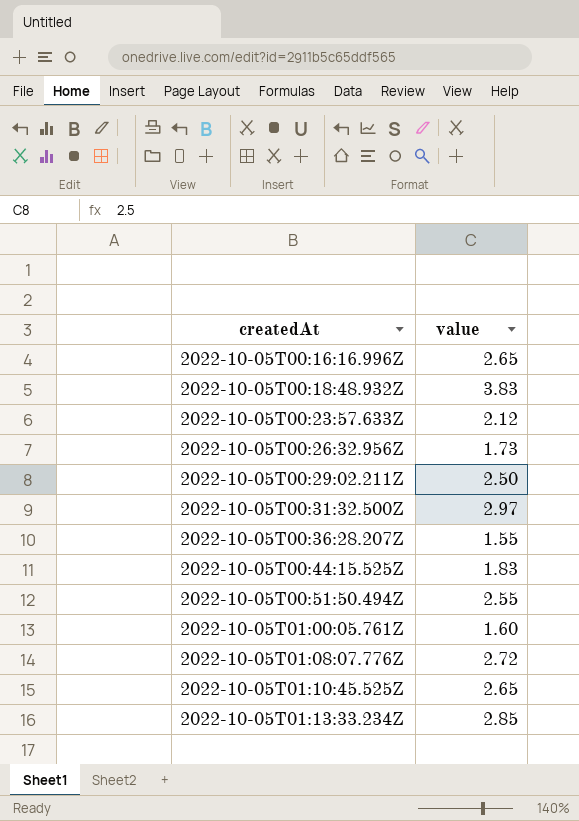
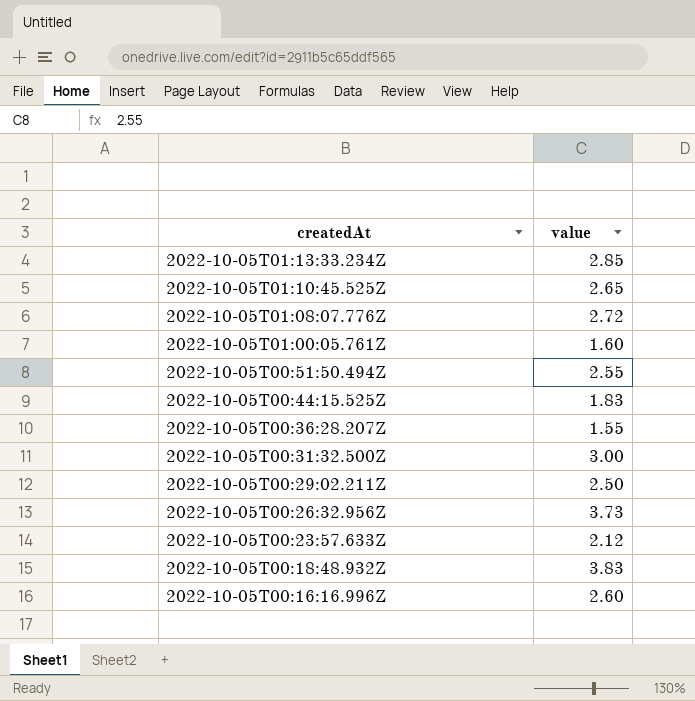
row order: createdAt ascending -> createdAt descending
2022-10-05T00:31:32.500Z | value: 2.97 -> 3.00
2022-10-05T00:26:32.956Z | value: 1.73 -> 3.73
2022-10-05T00:16:16.996Z | value: 2.65 -> 2.60

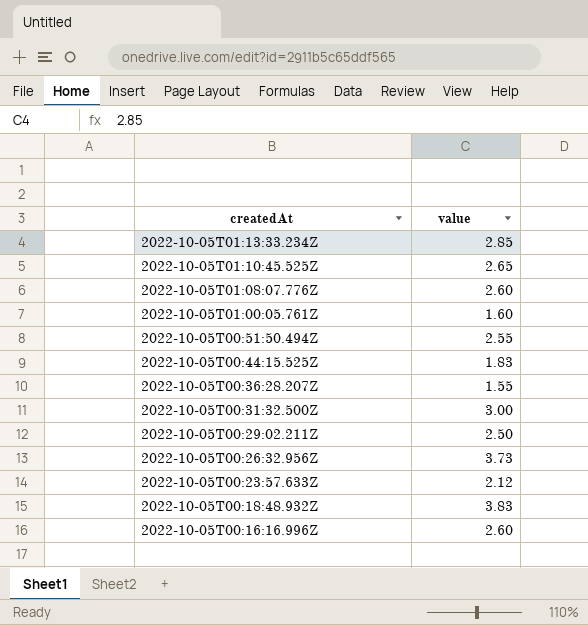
2022-10-05T01:08:07.776Z | value: 2.72 -> 2.60

